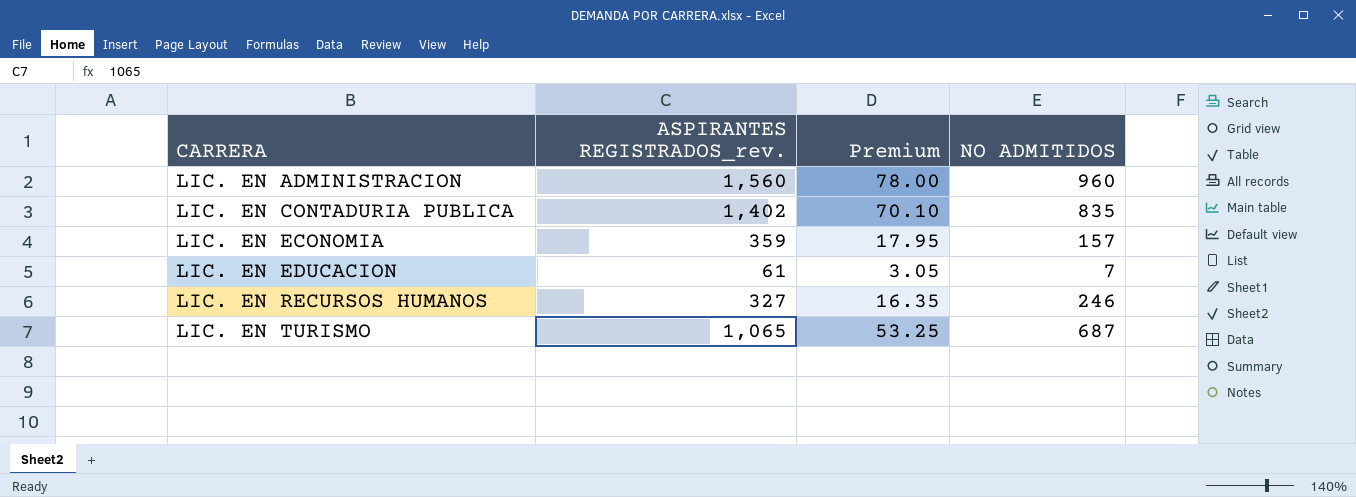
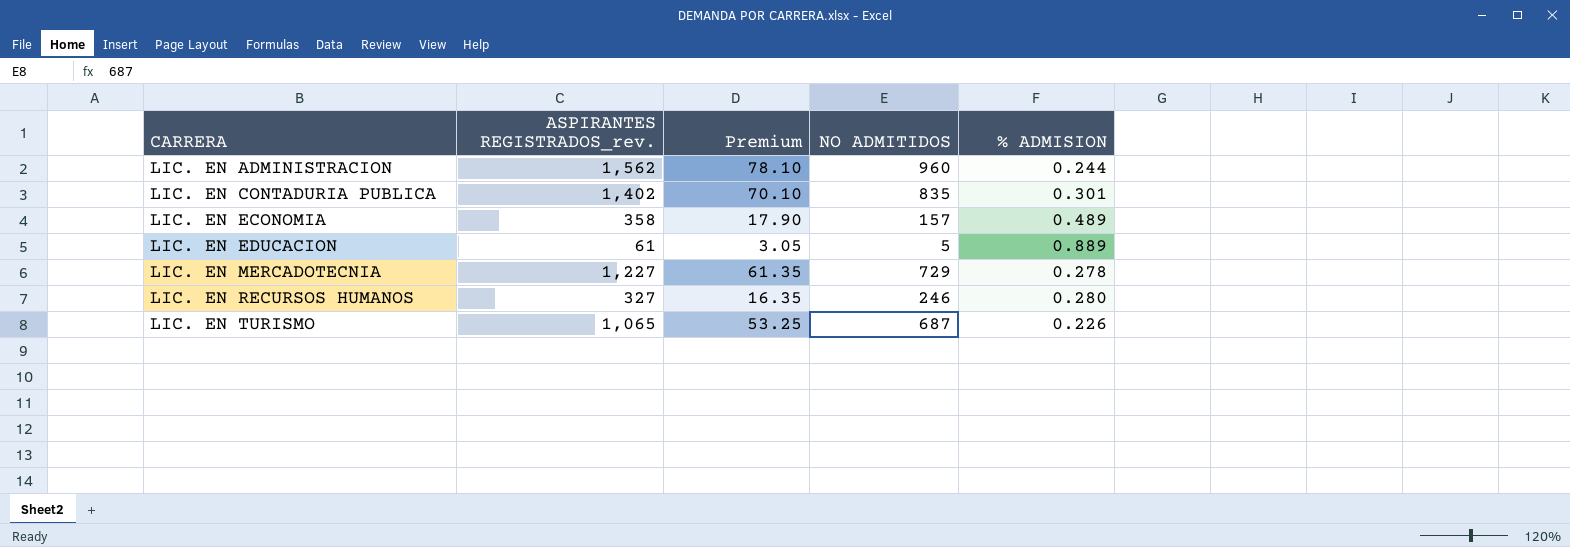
column % ADMISION | position: none -> 5
LIC. EN ADMINISTRACION | ASPIRANTES REGISTRADOS_rev.: 1,560 -> 1,562
LIC. EN ADMINISTRACION | Premium: 78.00 -> 78.10
LIC. EN ECONOMIA | ASPIRANTES REGISTRADOS_rev.: 359 -> 358
LIC. EN ECONOMIA | Premium: 17.95 -> 17.90
LIC. EN EDUCACION | NO ADMITIDOS: 7 -> 5
row LIC. EN MERCADOTECNIA: none -> 1,227 | 61.35 | 729 | 0.278

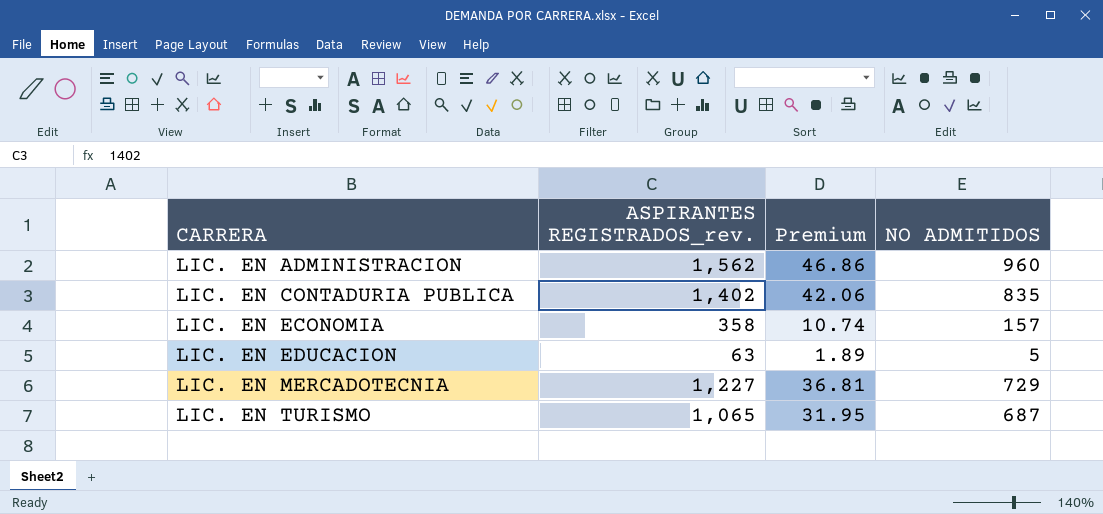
column % ADMISION | position: 5 -> none
column Premium | formula: [ASPIRANTES REGISTRADOS_rev.] * 0.05 -> [ASPIRANTES REGISTRADOS_rev.] * 0.03
row LIC. EN RECURSOS HUMANOS: 327 | 16.35 | 246 | 0.280 -> none
LIC. EN EDUCACION | ASPIRANTES REGISTRADOS_rev.: 61 -> 63

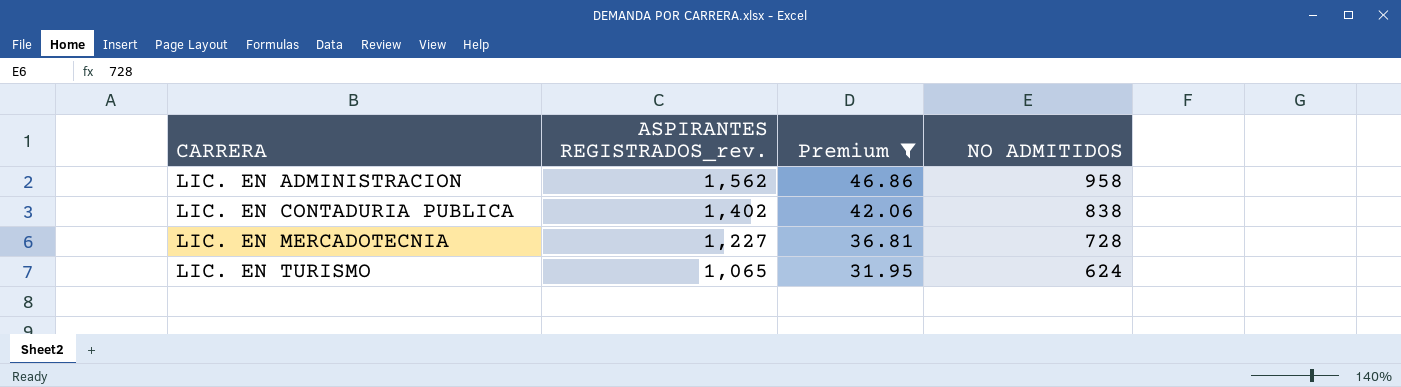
filter: none -> Premium >= 31.95
LIC. EN ADMINISTRACION | NO ADMITIDOS: 960 -> 958
LIC. EN CONTADURIA PUBLICA | NO ADMITIDOS: 835 -> 838
LIC. EN MERCADOTECNIA | NO ADMITIDOS: 729 -> 728
LIC. EN TURISMO | NO ADMITIDOS: 687 -> 624

